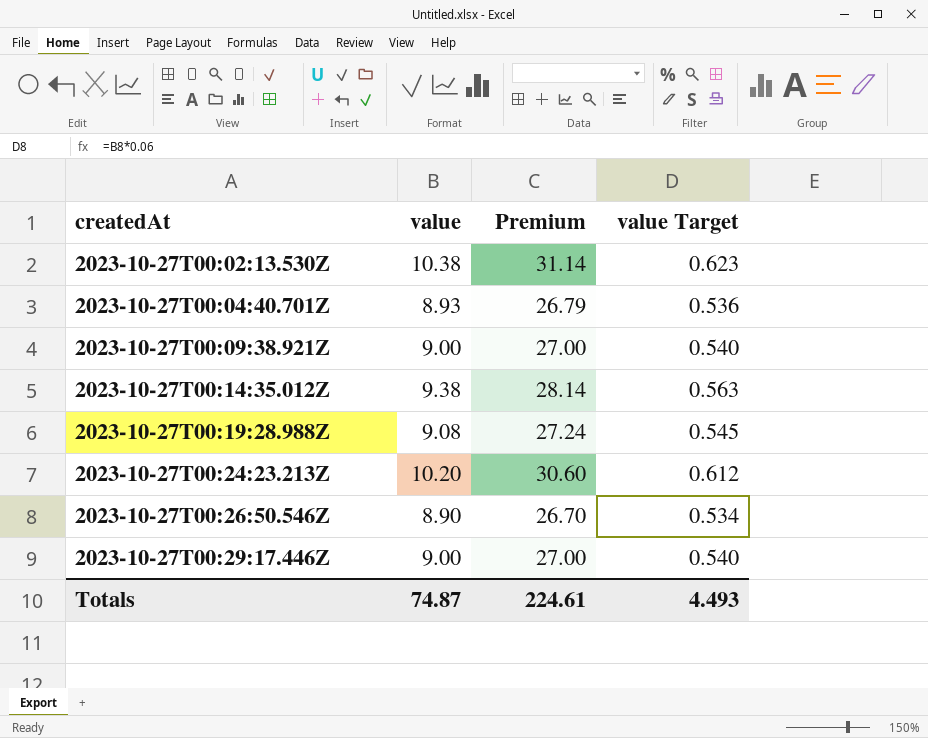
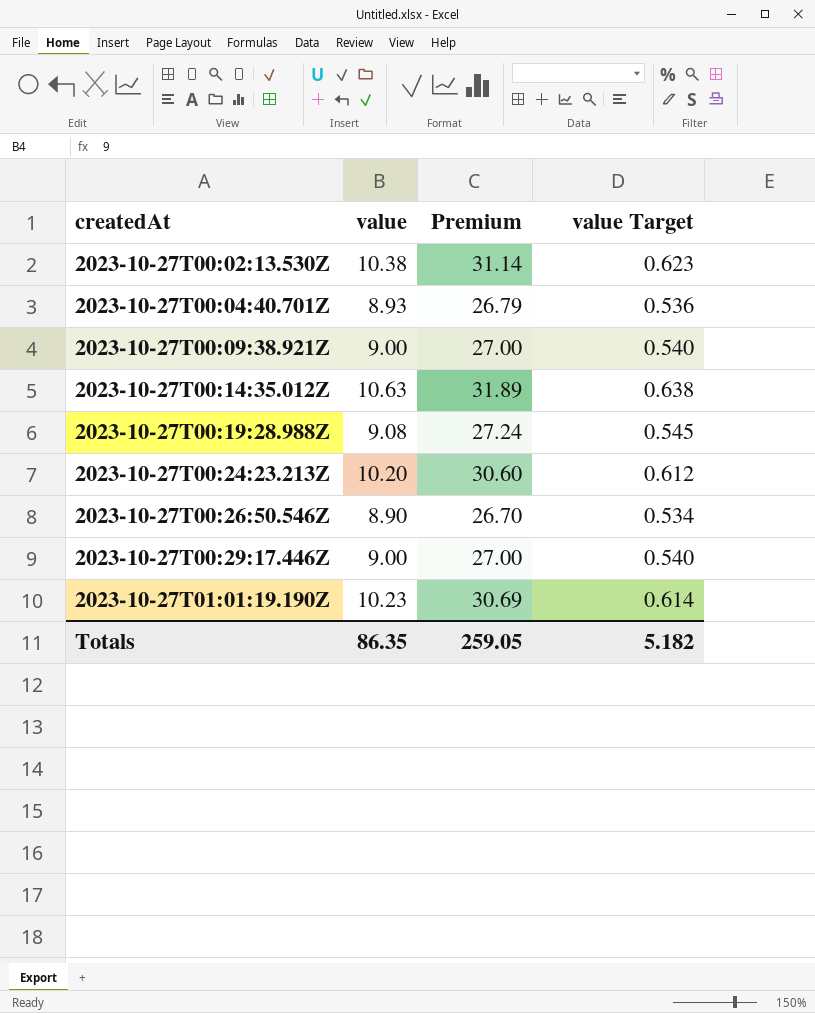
2023-10-27T00:14:35.012Z | value: 9.38 -> 10.63
2023-10-27T00:14:35.012Z | Premium: 28.14 -> 31.89
2023-10-27T00:14:35.012Z | value Target: 0.563 -> 0.638
row 2023-10-27T01:01:19.190Z: none -> 10.23 | 30.69 | 0.614
Totals | value: 74.87 -> 86.35
Totals | Premium: 224.61 -> 259.05
Totals | value Target: 4.493 -> 5.182

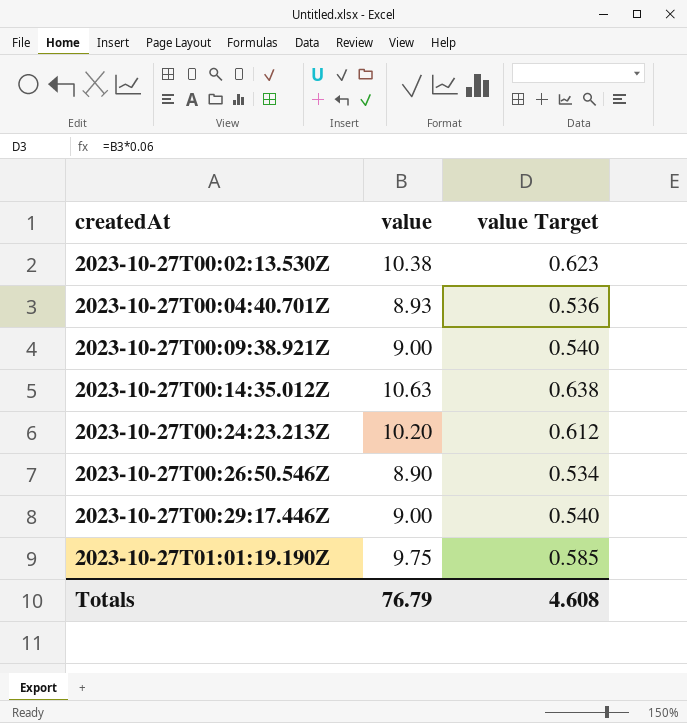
column Premium | formula: [value] * 3 -> none
row 2023-10-27T00:19:28.988Z: 9.08 | 27.24 | 0.545 -> none
2023-10-27T01:01:19.190Z | value: 10.23 -> 9.75
2023-10-27T01:01:19.190Z | value Target: 0.614 -> 0.585
Totals | value: 86.35 -> 76.79
Totals | value Target: 5.182 -> 4.608

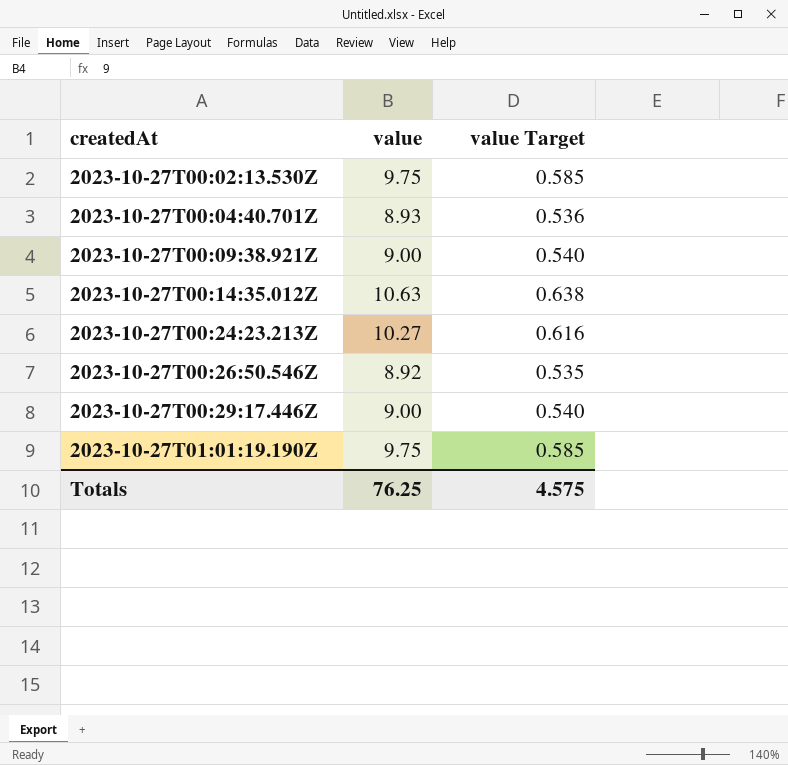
2023-10-27T00:02:13.530Z | value: 10.38 -> 9.75
2023-10-27T00:02:13.530Z | value Target: 0.623 -> 0.585
2023-10-27T00:24:23.213Z | value: 10.20 -> 10.27
2023-10-27T00:24:23.213Z | value Target: 0.612 -> 0.616
2023-10-27T00:26:50.546Z | value: 8.90 -> 8.92
2023-10-27T00:26:50.546Z | value Target: 0.534 -> 0.535
Totals | value: 76.79 -> 76.25
Totals | value Target: 4.608 -> 4.575

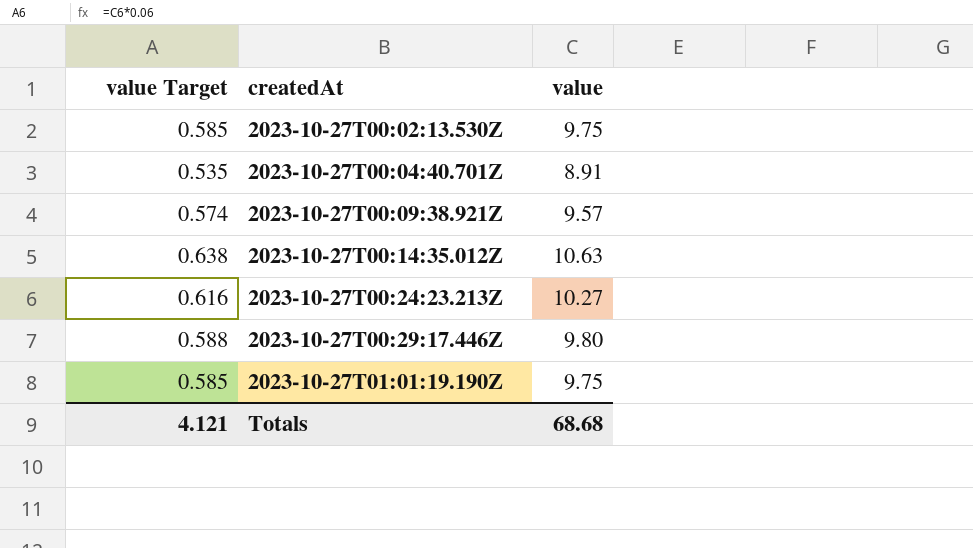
column value Target | position: 3 -> 1
row 2023-10-27T00:26:50.546Z: 8.92 | 0.535 -> none
2023-10-27T00:04:40.701Z | value Target: 0.536 -> 0.535
2023-10-27T00:04:40.701Z | value: 8.93 -> 8.91
2023-10-27T00:09:38.921Z | value Target: 0.540 -> 0.574
2023-10-27T00:09:38.921Z | value: 9.00 -> 9.57
2023-10-27T00:29:17.446Z | value Target: 0.540 -> 0.588
2023-10-27T00:29:17.446Z | value: 9.00 -> 9.80
Totals | value Target: 4.575 -> 4.121
Totals | value: 76.25 -> 68.68

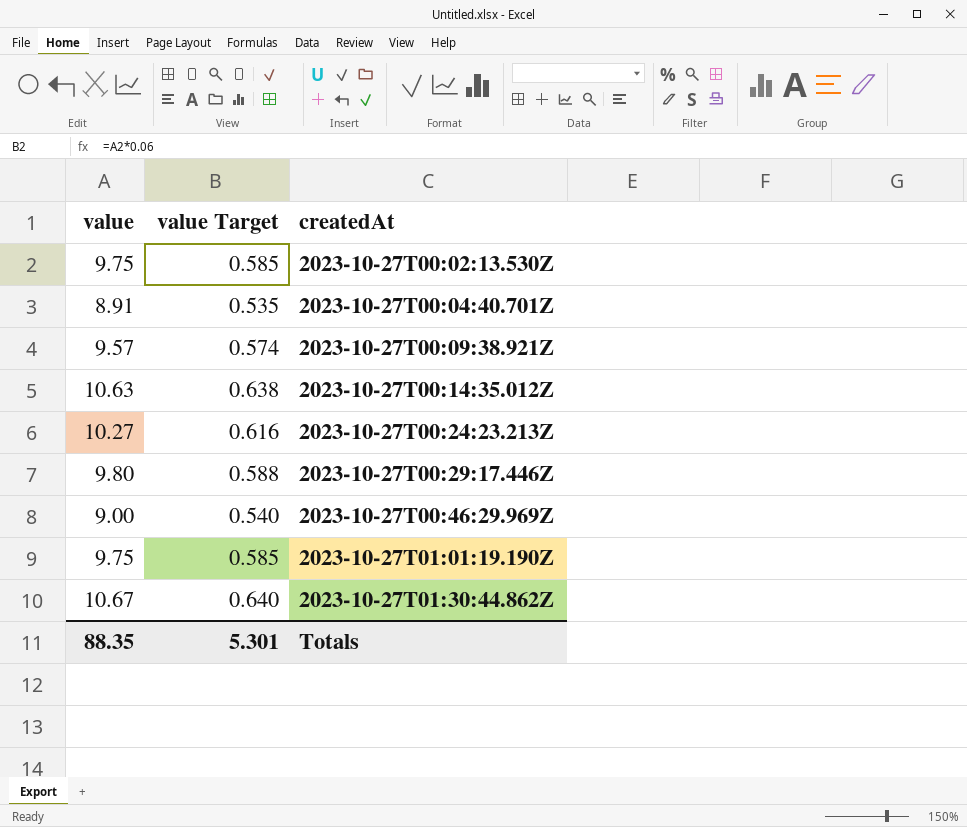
column value | position: 3 -> 1
row 2023-10-27T00:46:29.969Z: none -> 9.00 | 0.540
row 2023-10-27T01:30:44.862Z: none -> 10.67 | 0.640
Totals | value: 68.68 -> 88.35
Totals | value Target: 4.121 -> 5.301

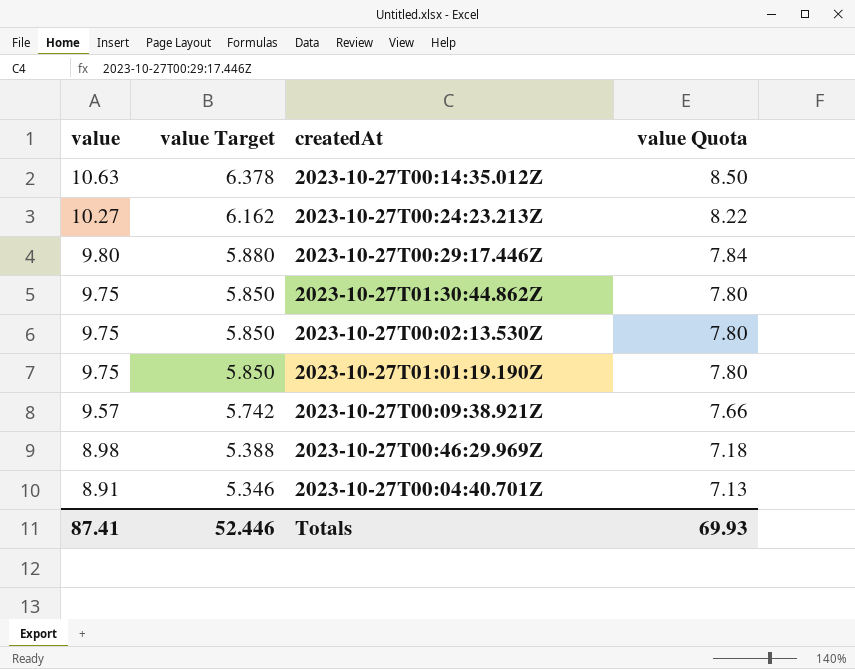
row order: createdAt ascending -> value descending
column value Target | formula: [value] * 0.06 -> [value] * 0.6
column value Quota | formula: none -> [value] * 0.8
2023-10-27T01:30:44.862Z | value: 10.67 -> 9.75
2023-10-27T00:46:29.969Z | value: 9.00 -> 8.98
Totals | value: 88.35 -> 87.41
Totals | value Target: 5.301 -> 52.446

